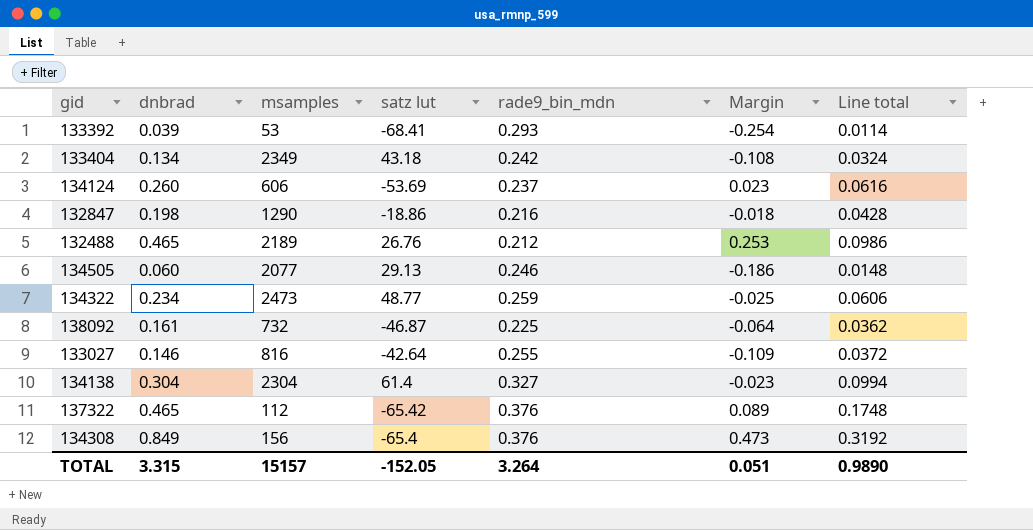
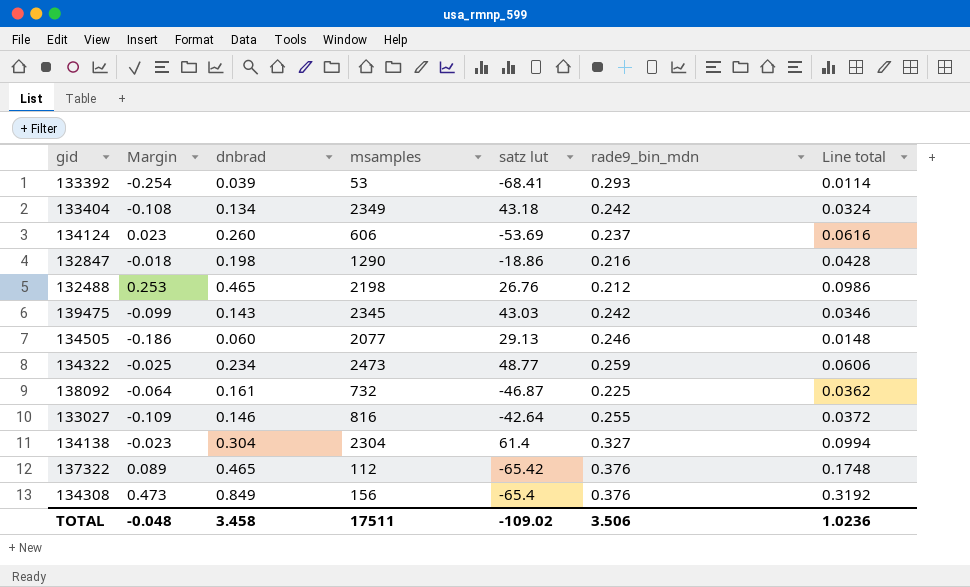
column Margin | position: 6 -> 2
132488 | msamples: 2189 -> 2198
row 139475: none -> -0.099 | 0.143 | 2345 | 43.03 | 0.242 | 0.0346
TOTAL | Margin: 0.051 -> -0.048
TOTAL | dnbrad: 3.315 -> 3.458
TOTAL | msamples: 15157 -> 17511
TOTAL | satz lut: -152.05 -> -109.02
TOTAL | rade9_bin_mdn: 3.264 -> 3.506
TOTAL | Line total: 0.9890 -> 1.0236

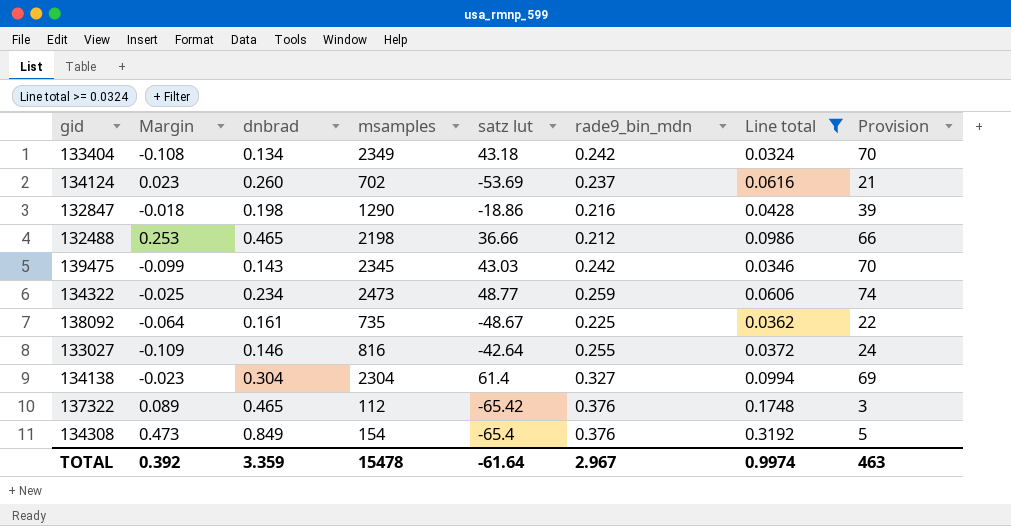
filter: none -> Line total >= 0.0324
column Provision | formula: none -> [msamples] * 0.03
134124 | msamples: 606 -> 702
132488 | satz lut: 26.76 -> 36.66
138092 | msamples: 732 -> 735
138092 | satz lut: -46.87 -> -48.67
134308 | msamples: 156 -> 154
TOTAL | Margin: -0.048 -> 0.392
TOTAL | dnbrad: 3.458 -> 3.359
TOTAL | msamples: 17511 -> 15478
TOTAL | satz lut: -109.02 -> -61.64
TOTAL | rade9_bin_mdn: 3.506 -> 2.967
TOTAL | Line total: 1.0236 -> 0.9974

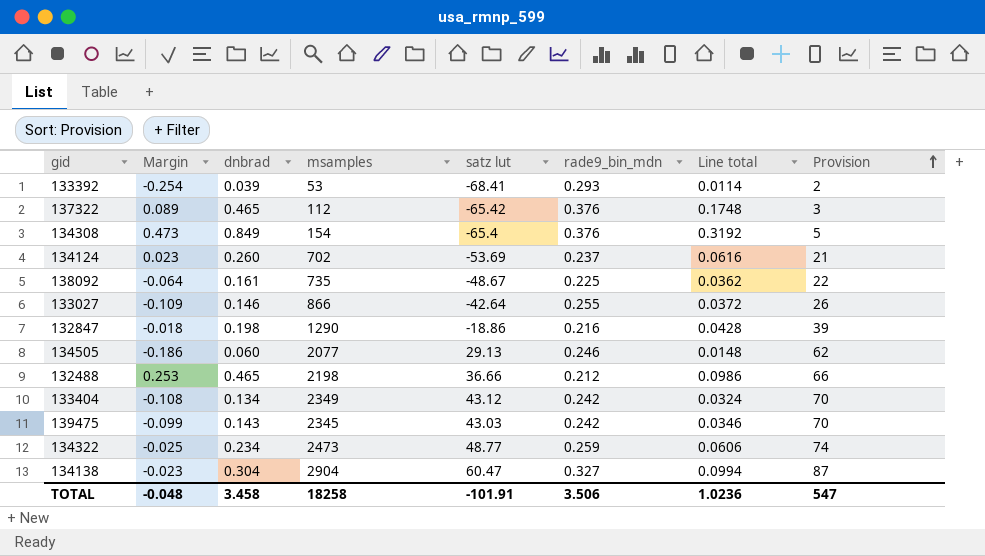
filter: Line total >= 0.0324 -> none
row order: none -> Provision ascending
133027 | msamples: 816 -> 866
133027 | Provision: 24 -> 26
133404 | satz lut: 43.18 -> 43.12
134138 | msamples: 2304 -> 2904
134138 | satz lut: 61.4 -> 60.47
134138 | Provision: 69 -> 87
TOTAL | Margin: 0.392 -> -0.048
TOTAL | dnbrad: 3.359 -> 3.458
TOTAL | msamples: 15478 -> 18258
TOTAL | satz lut: -61.64 -> -101.91
TOTAL | rade9_bin_mdn: 2.967 -> 3.506
TOTAL | Line total: 0.9974 -> 1.0236
TOTAL | Provision: 463 -> 547

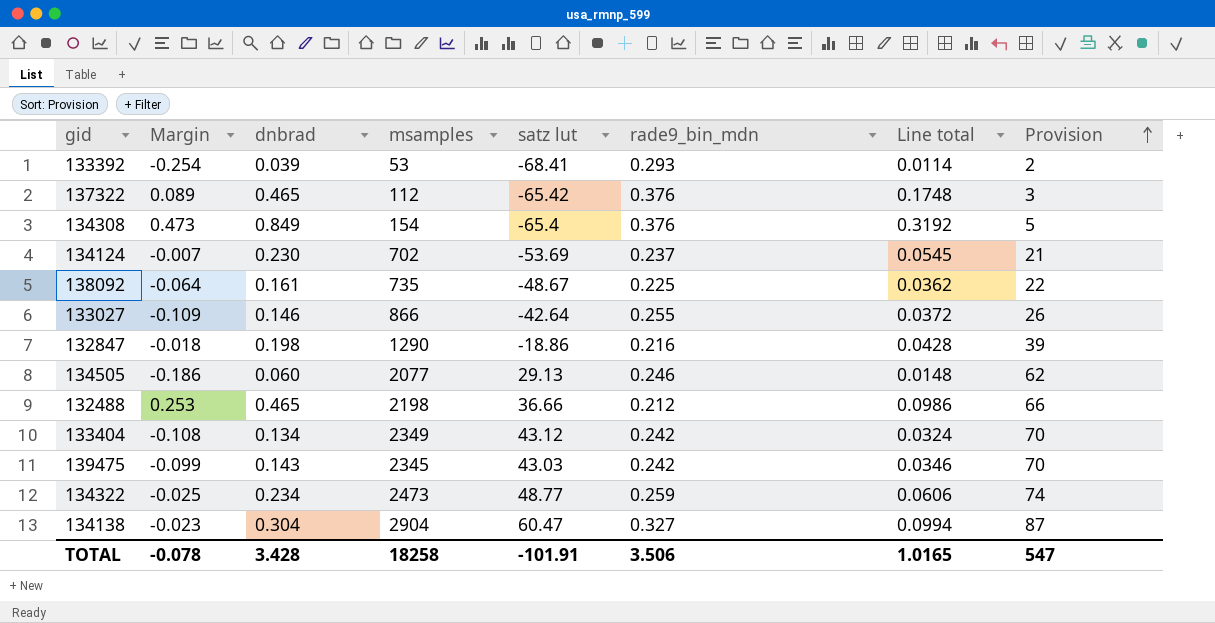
134124 | Margin: 0.023 -> -0.007
134124 | dnbrad: 0.260 -> 0.230
134124 | Line total: 0.0616 -> 0.0545
TOTAL | Margin: -0.048 -> -0.078
TOTAL | dnbrad: 3.458 -> 3.428
TOTAL | Line total: 1.0236 -> 1.0165

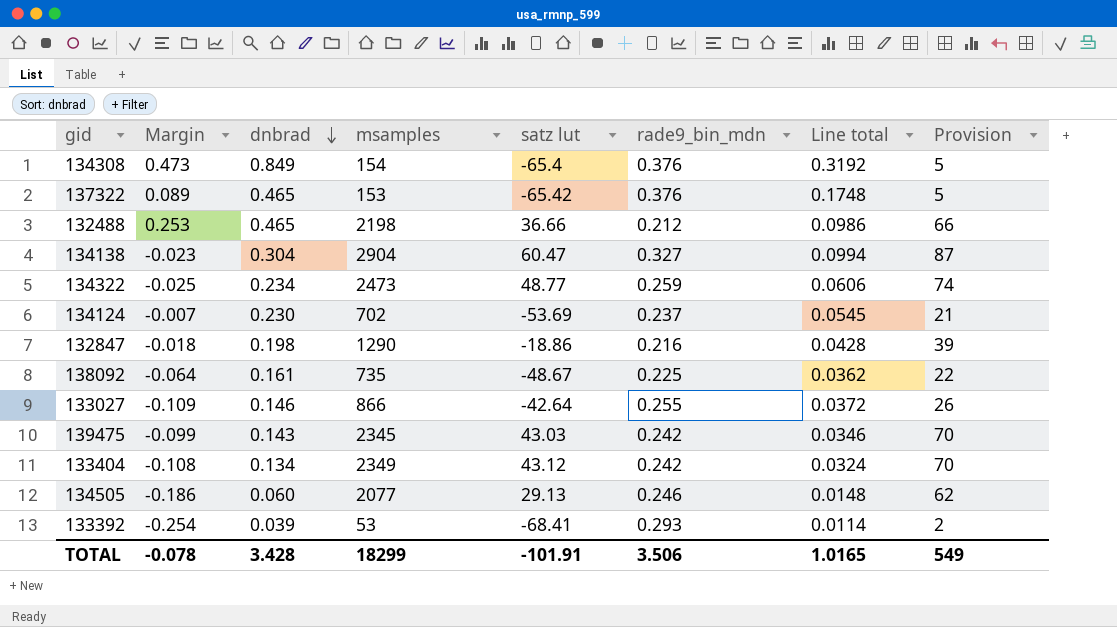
row order: Provision ascending -> dnbrad descending
137322 | msamples: 112 -> 153
137322 | Provision: 3 -> 5
TOTAL | msamples: 18258 -> 18299
TOTAL | Provision: 547 -> 549

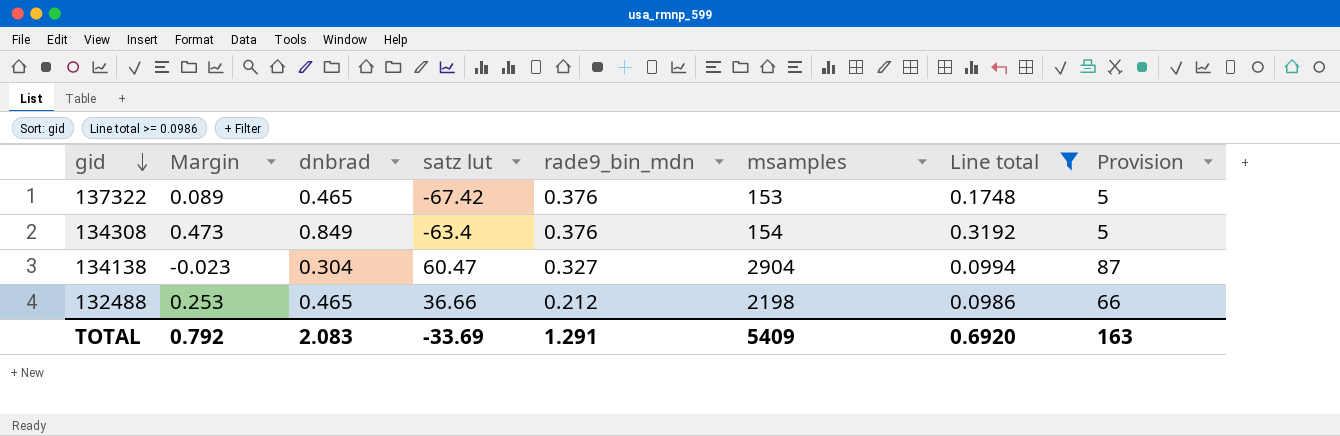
filter: none -> Line total >= 0.0986
row order: dnbrad descending -> gid descending
column msamples | position: 4 -> 6
137322 | satz lut: -65.42 -> -67.42
134308 | satz lut: -65.4 -> -63.4
TOTAL | Margin: -0.078 -> 0.792
TOTAL | dnbrad: 3.428 -> 2.083
TOTAL | satz lut: -101.91 -> -33.69
TOTAL | rade9_bin_mdn: 3.506 -> 1.291
TOTAL | msamples: 18299 -> 5409
TOTAL | Line total: 1.0165 -> 0.6920
TOTAL | Provision: 549 -> 163

